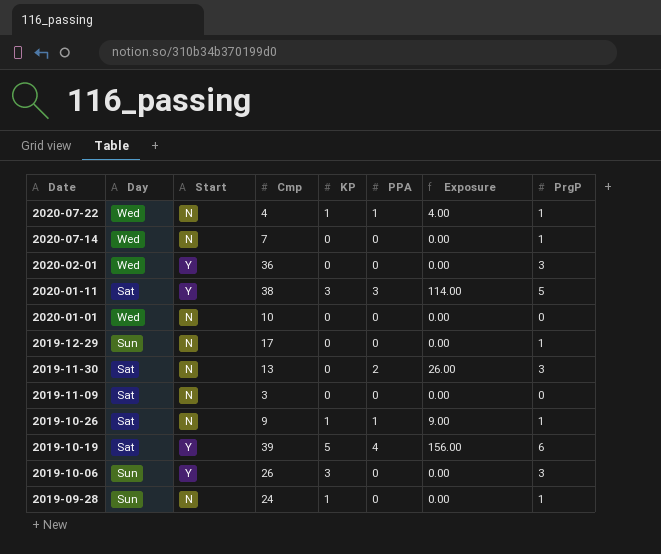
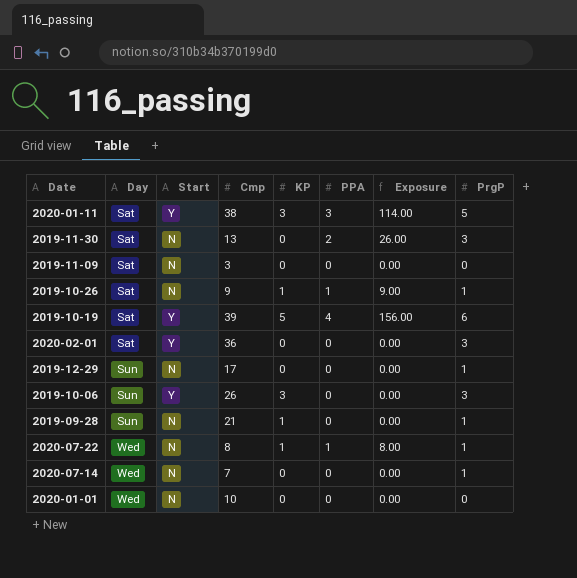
row order: Date descending -> Day ascending
2020-02-01 | Day: Wed -> Sat
2019-09-28 | Cmp: 24 -> 21
2020-07-22 | Cmp: 4 -> 8
2020-07-22 | Exposure: 4.00 -> 8.00

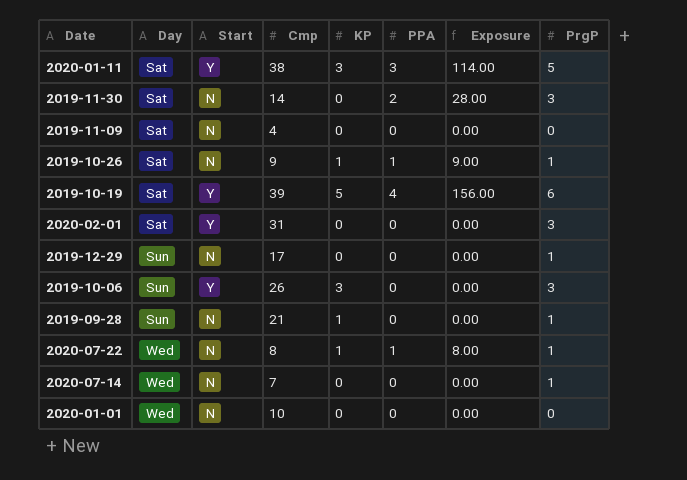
2019-11-30 | Cmp: 13 -> 14
2019-11-30 | Exposure: 26.00 -> 28.00
2019-11-09 | Cmp: 3 -> 4
2020-02-01 | Cmp: 36 -> 31

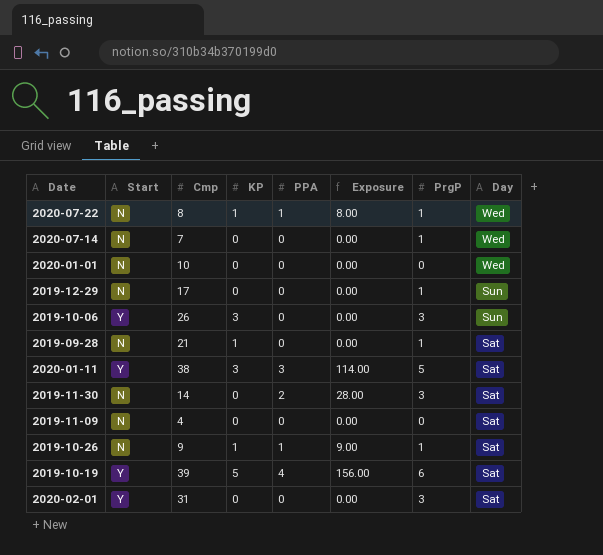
row order: Day ascending -> Day descending
column Day | position: 2 -> 8
2019-09-28 | Day: Sun -> Sat

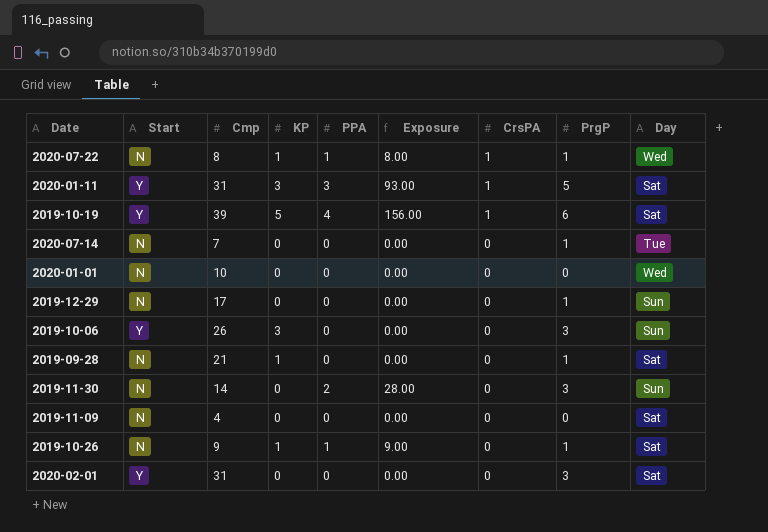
row order: Day descending -> CrsPA descending
column CrsPA | position: none -> 7
2020-01-11 | Cmp: 38 -> 31
2020-01-11 | Exposure: 114.00 -> 93.00
2020-07-14 | Day: Wed -> Tue
2019-11-30 | Day: Sat -> Sun

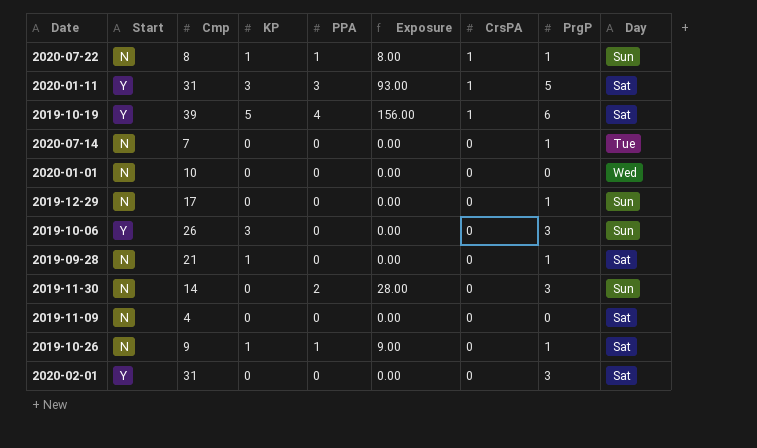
2020-07-22 | Day: Wed -> Sun

